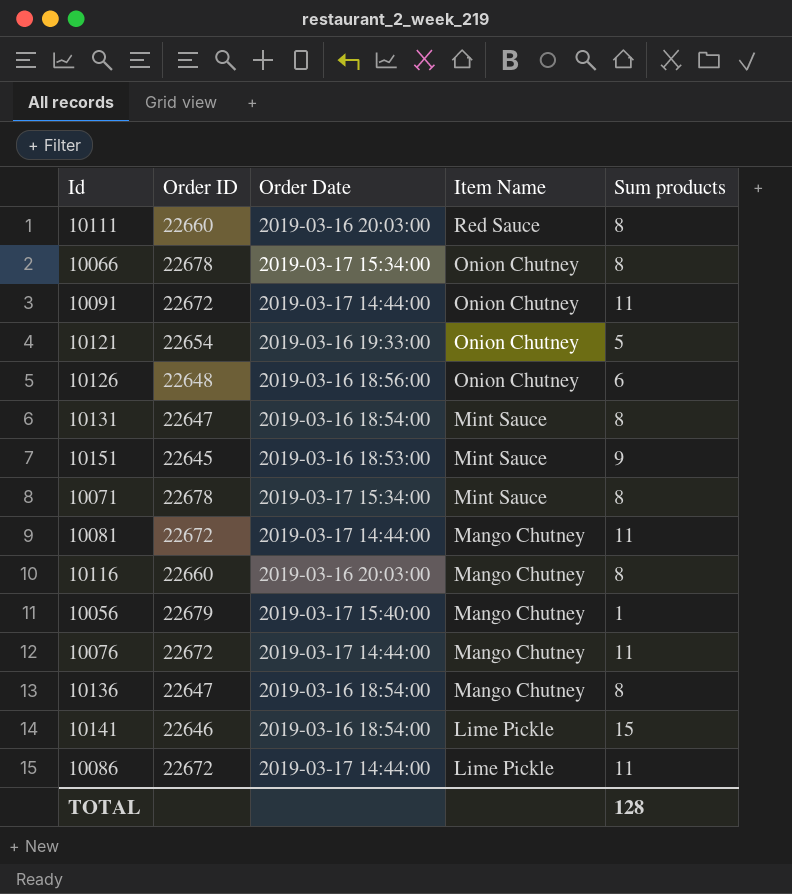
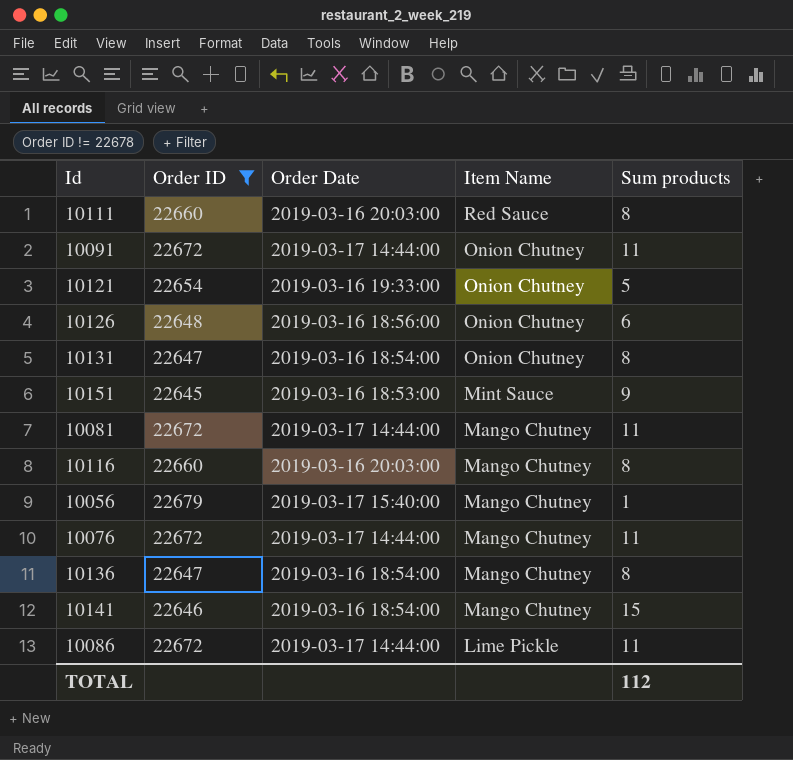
filter: none -> Order ID != 22678
10131 | Item Name: Mint Sauce -> Onion Chutney
10141 | Item Name: Lime Pickle -> Mango Chutney
TOTAL | Sum products: 128 -> 112

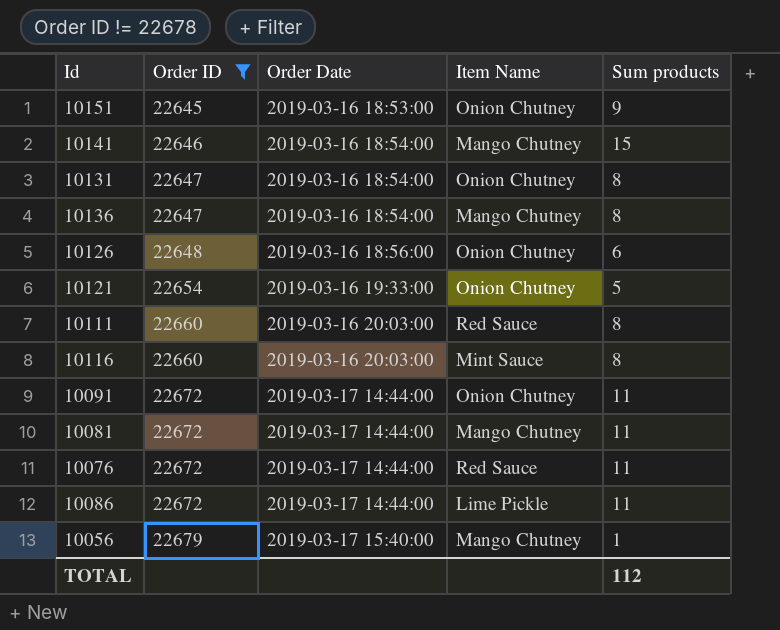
row order: Item Name descending -> Order ID ascending
10151 | Item Name: Mint Sauce -> Onion Chutney
10116 | Item Name: Mango Chutney -> Mint Sauce
10076 | Item Name: Mango Chutney -> Red Sauce

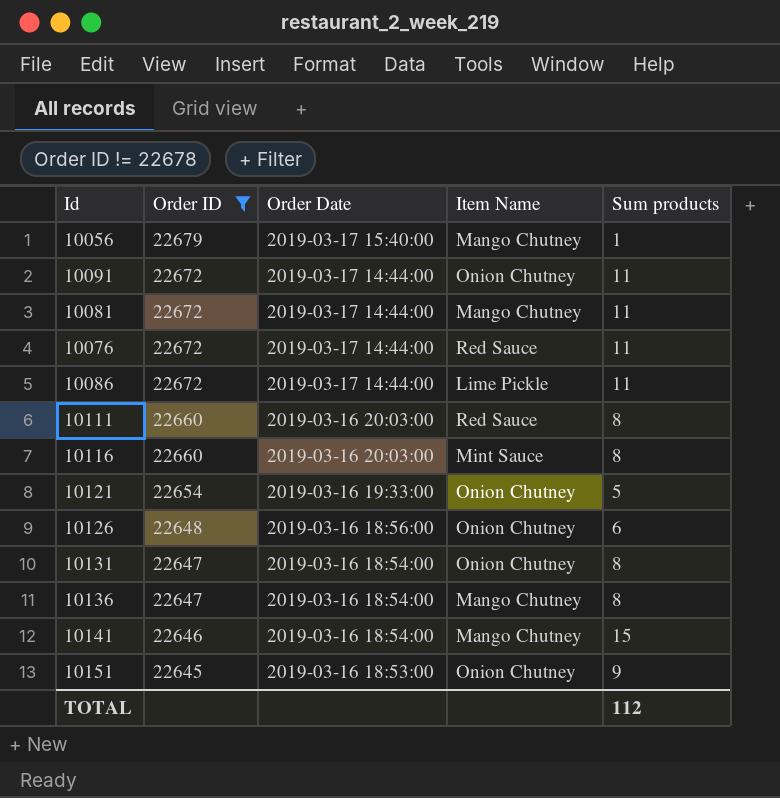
row order: Order ID ascending -> Order ID descending

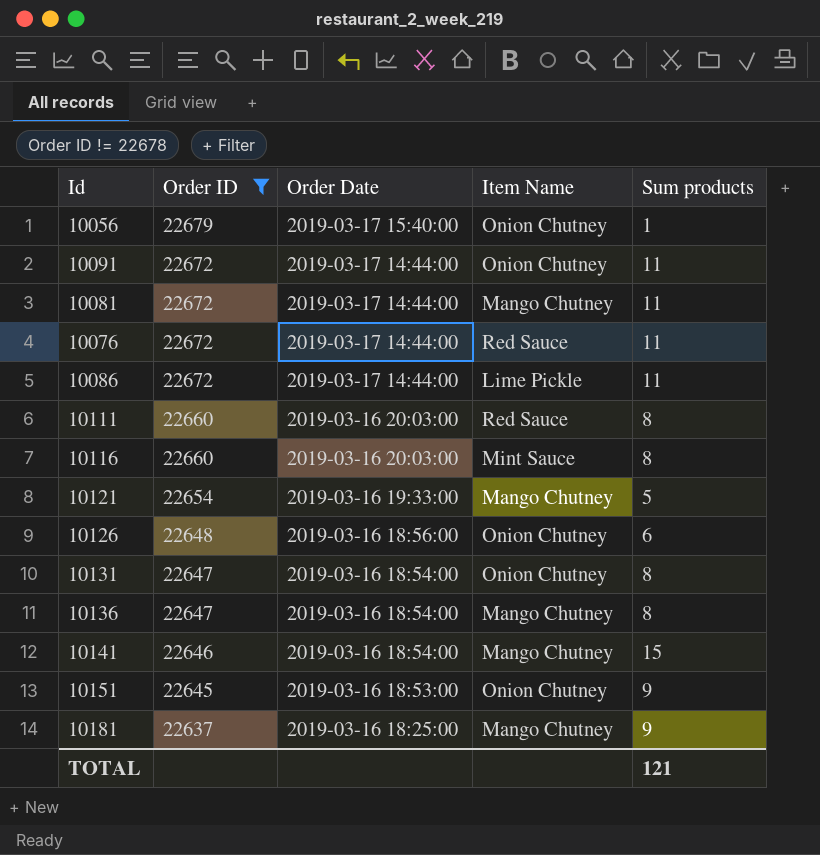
10056 | Item Name: Mango Chutney -> Onion Chutney
10121 | Item Name: Onion Chutney -> Mango Chutney
row 10181: none -> 22637 | 2019-03-16 18:25:00 | Mango Chutney | 9
TOTAL | Sum products: 112 -> 121

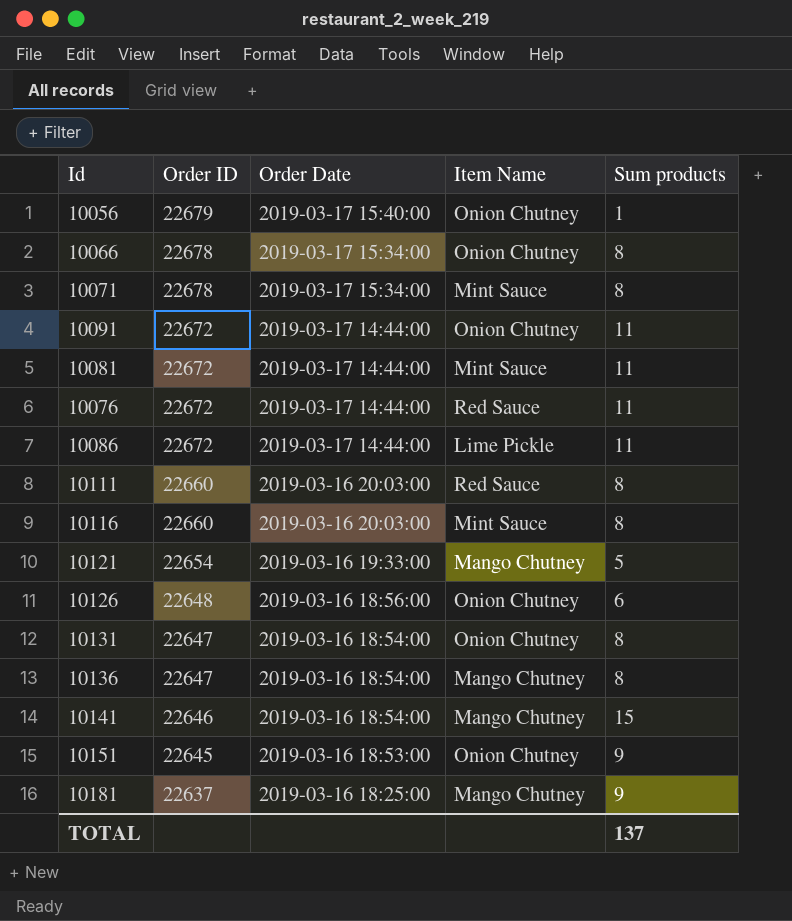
filter: Order ID != 22678 -> none
10081 | Item Name: Mango Chutney -> Mint Sauce
TOTAL | Sum products: 121 -> 137

